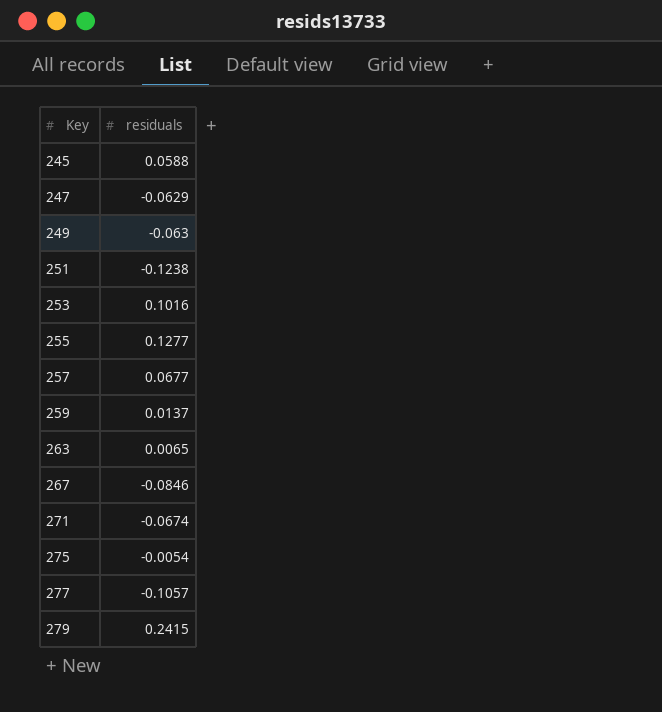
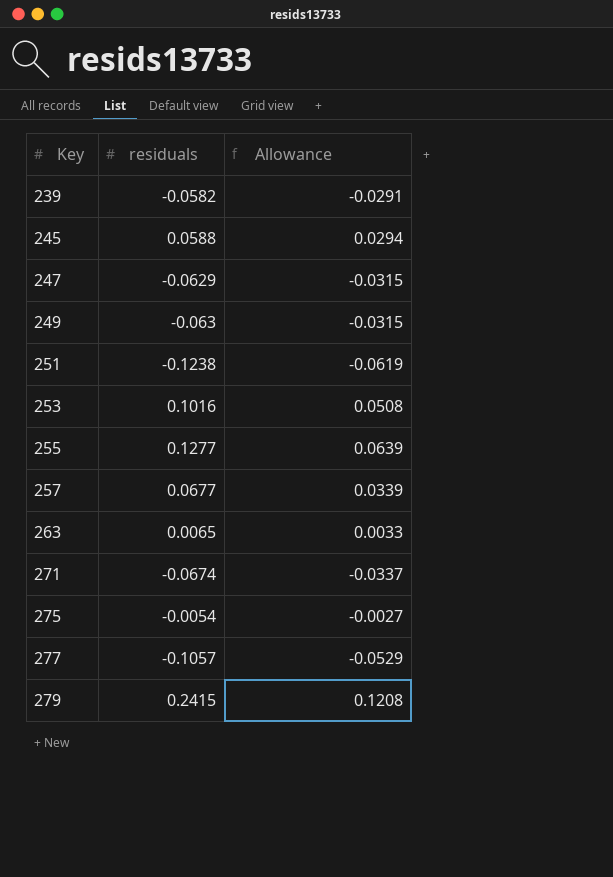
column Allowance | formula: none -> [residuals] * 0.5
row 259: 0.0137 -> none
row 267: -0.0846 -> none
row 239: none -> -0.0582 | -0.0291

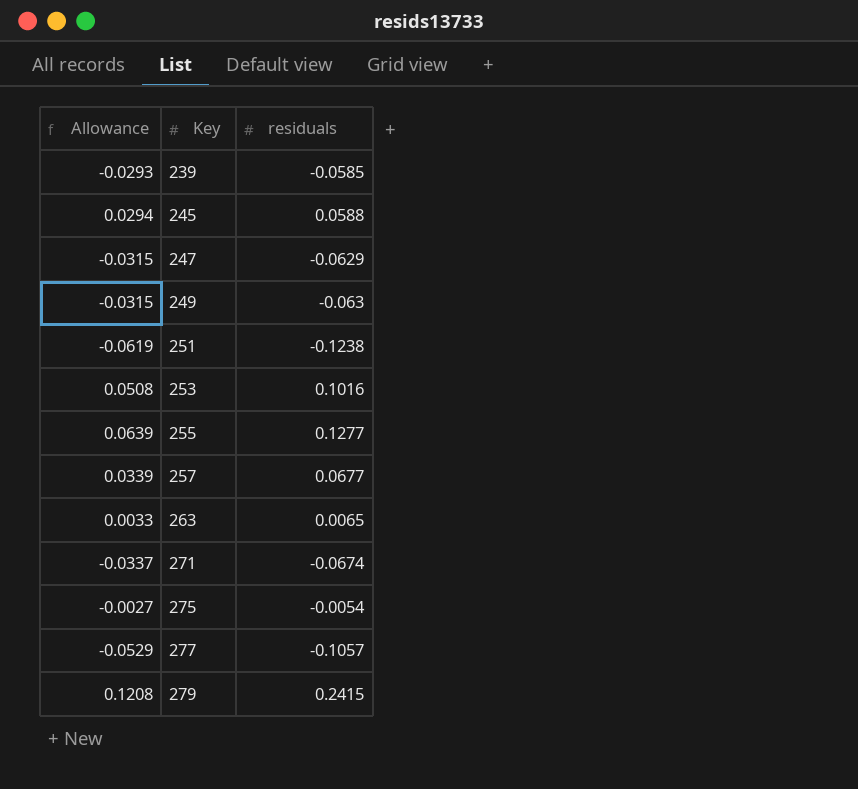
column Allowance | position: 3 -> 1
239 | Allowance: -0.0291 -> -0.0293
239 | residuals: -0.0582 -> -0.0585

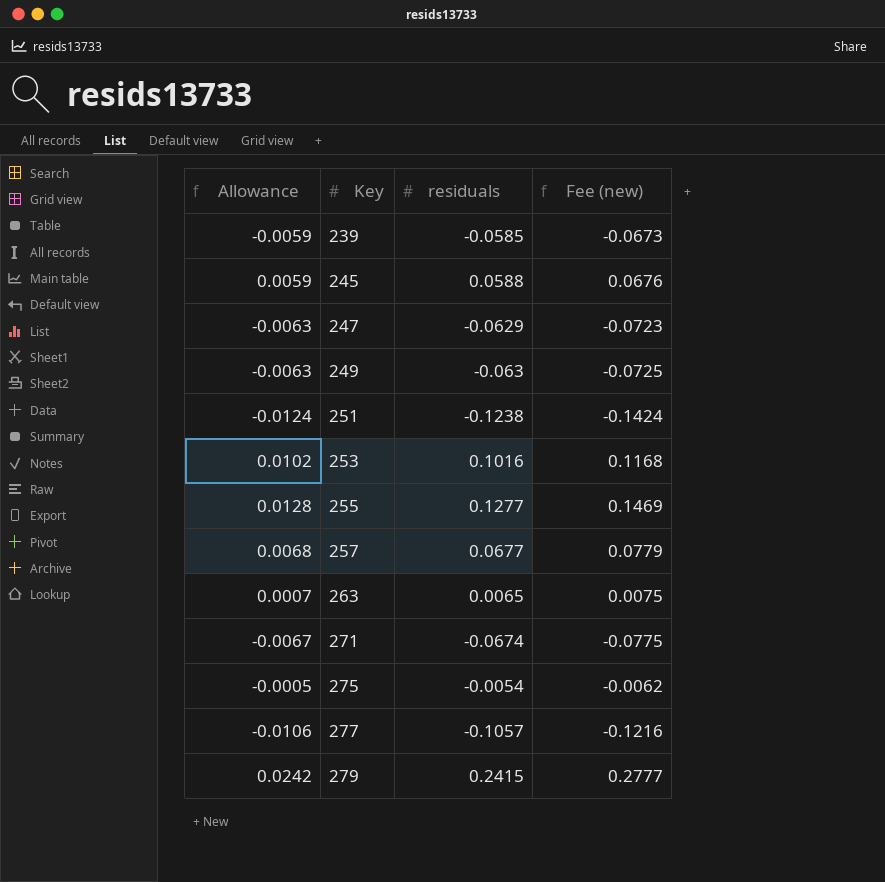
column Allowance | formula: [residuals] * 0.5 -> [residuals] * 0.1
column Fee (new) | formula: none -> [residuals] * 1.15

